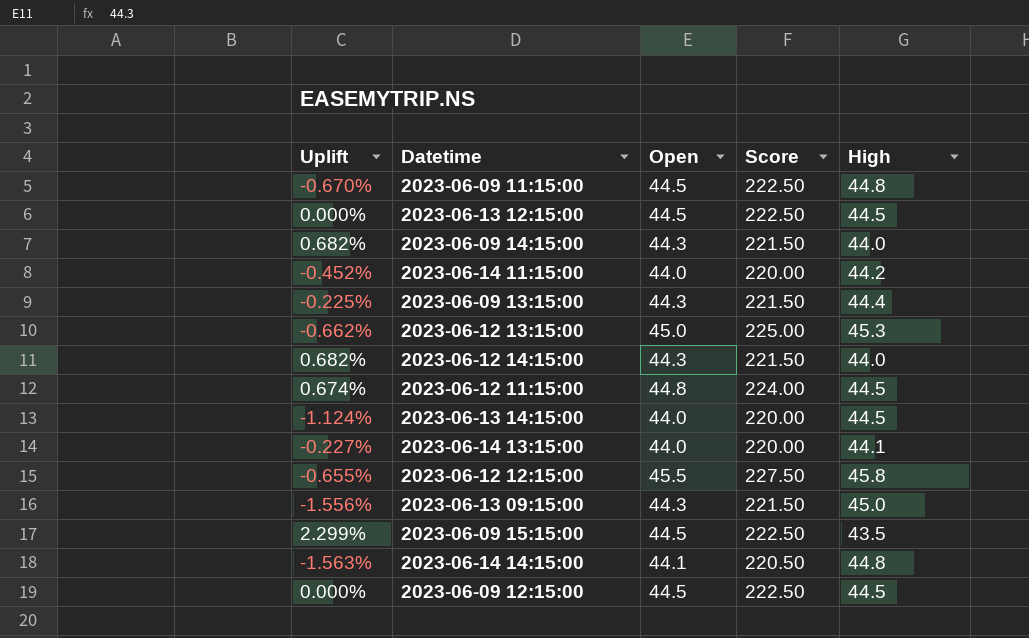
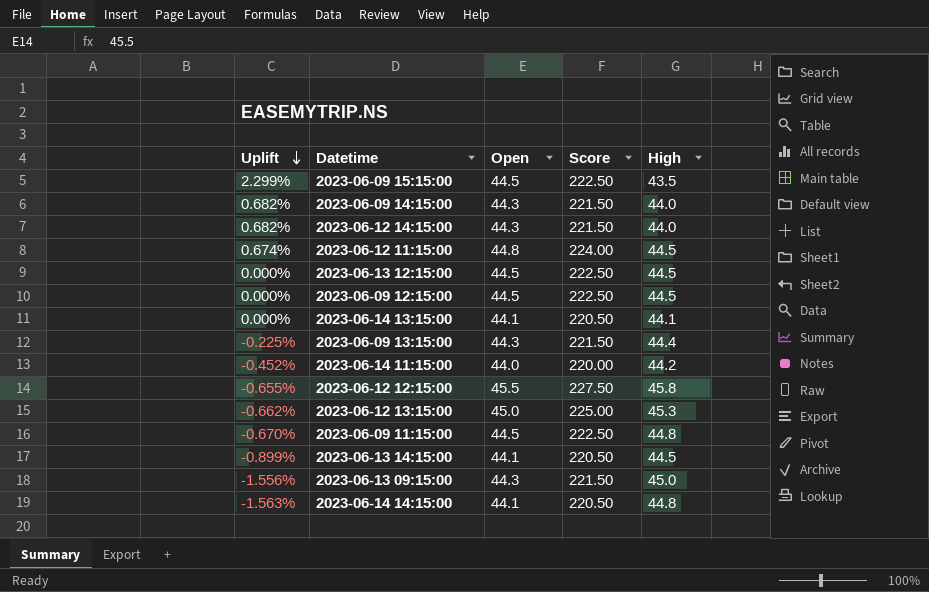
row order: none -> Uplift descending
2023-06-14 13:15:00 | Uplift: -0.227% -> 0.000%
2023-06-14 13:15:00 | Open: 44.0 -> 44.1
2023-06-14 13:15:00 | Score: 220.00 -> 220.50
2023-06-13 14:15:00 | Uplift: -1.124% -> -0.899%
2023-06-13 14:15:00 | Open: 44.0 -> 44.1
2023-06-13 14:15:00 | Score: 220.00 -> 220.50

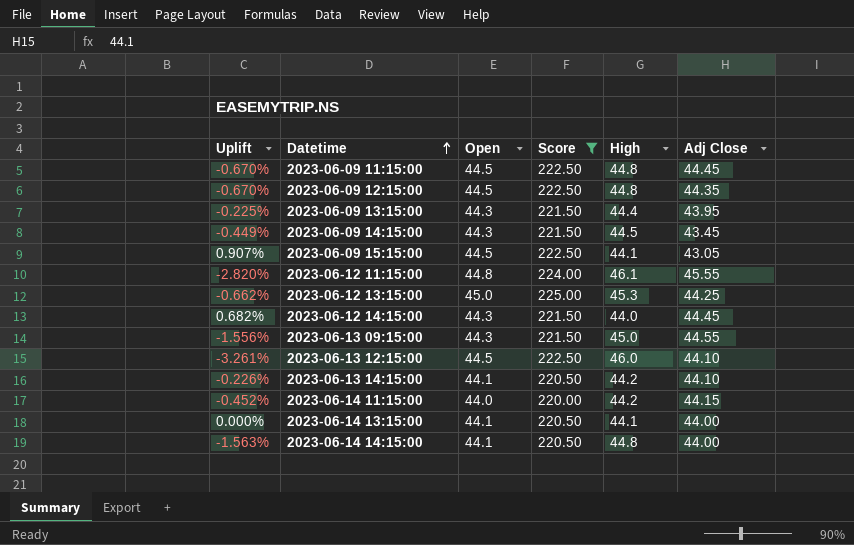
filter: none -> Score != 227.50
row order: Uplift descending -> Datetime ascending
column Adj Close | position: none -> 6
2023-06-09 12:15:00 | Uplift: 0.000% -> -0.670%
2023-06-09 12:15:00 | High: 44.5 -> 44.8
2023-06-09 14:15:00 | Uplift: 0.682% -> -0.449%
2023-06-09 14:15:00 | High: 44.0 -> 44.5
2023-06-09 15:15:00 | Uplift: 2.299% -> 0.907%
2023-06-09 15:15:00 | High: 43.5 -> 44.1
2023-06-12 11:15:00 | Uplift: 0.674% -> -2.820%
2023-06-12 11:15:00 | High: 44.5 -> 46.1
2023-06-13 12:15:00 | Uplift: 0.000% -> -3.261%
2023-06-13 12:15:00 | High: 44.5 -> 46.0
2023-06-13 14:15:00 | Uplift: -0.899% -> -0.226%
2023-06-13 14:15:00 | High: 44.5 -> 44.2

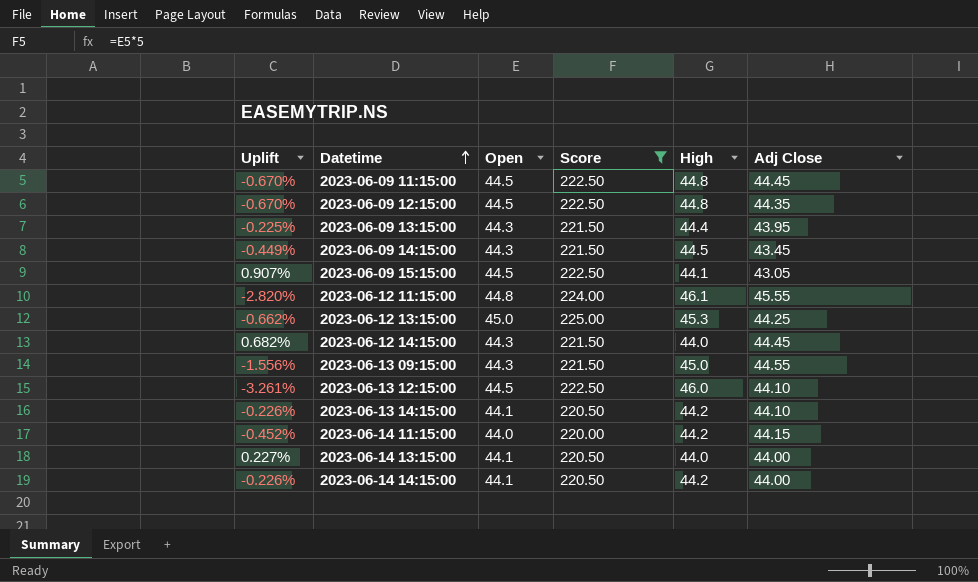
2023-06-14 13:15:00 | Uplift: 0.000% -> 0.227%
2023-06-14 13:15:00 | High: 44.1 -> 44.0
2023-06-14 14:15:00 | Uplift: -1.563% -> -0.226%
2023-06-14 14:15:00 | High: 44.8 -> 44.2

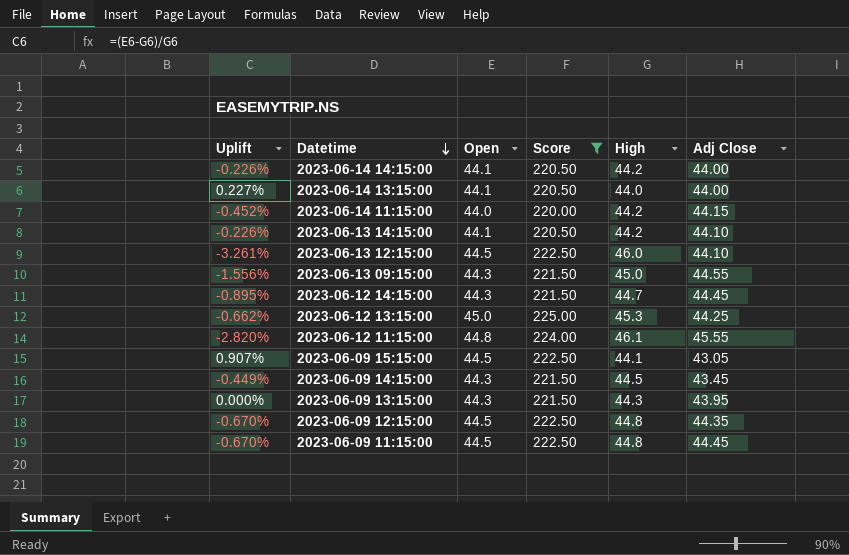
row order: Datetime ascending -> Datetime descending
2023-06-12 14:15:00 | Uplift: 0.682% -> -0.895%
2023-06-12 14:15:00 | High: 44.0 -> 44.7
2023-06-09 13:15:00 | Uplift: -0.225% -> 0.000%
2023-06-09 13:15:00 | High: 44.4 -> 44.3

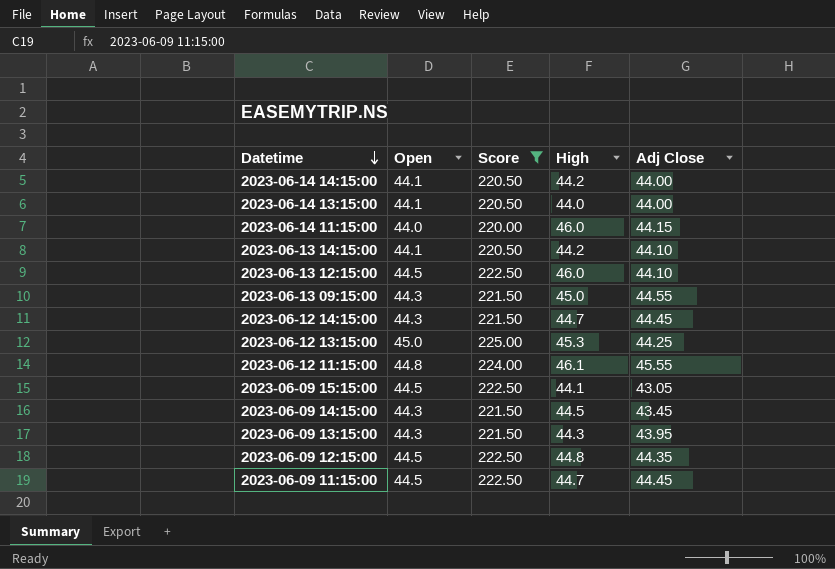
column Uplift | formula: ([Open] - [High]) / [High] -> none
2023-06-14 11:15:00 | High: 44.2 -> 46.0
2023-06-09 11:15:00 | High: 44.8 -> 44.7

